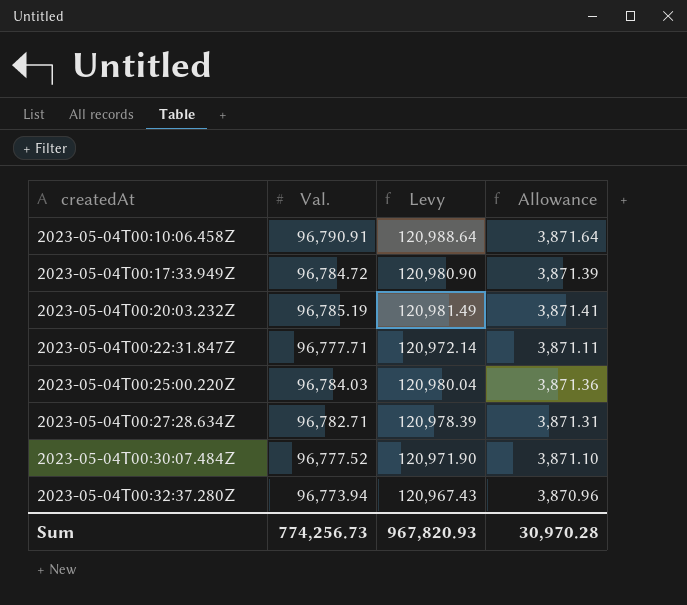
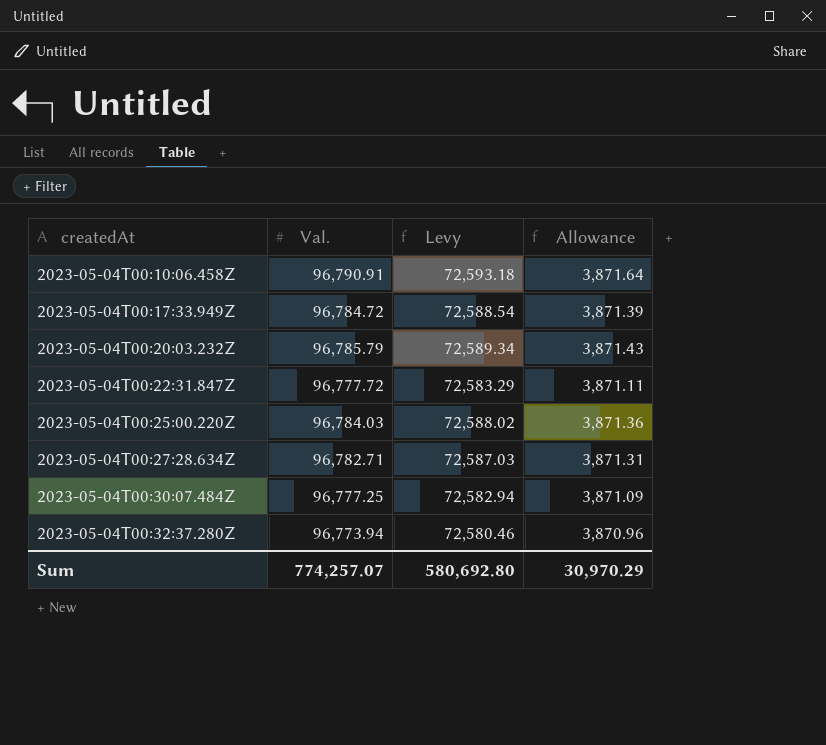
column Levy | formula: [Val.] * 1.25 -> [Val.] * 0.75
2023-05-04T00:20:03.232Z | Val.: 96,785.19 -> 96,785.79
2023-05-04T00:20:03.232Z | Allowance: 3,871.41 -> 3,871.43
2023-05-04T00:22:31.847Z | Val.: 96,777.71 -> 96,777.72
2023-05-04T00:30:07.484Z | Val.: 96,777.52 -> 96,777.25
2023-05-04T00:30:07.484Z | Allowance: 3,871.10 -> 3,871.09
Sum | Val.: 774,256.73 -> 774,257.07
Sum | Levy: 967,820.93 -> 580,692.80
Sum | Allowance: 30,970.28 -> 30,970.29

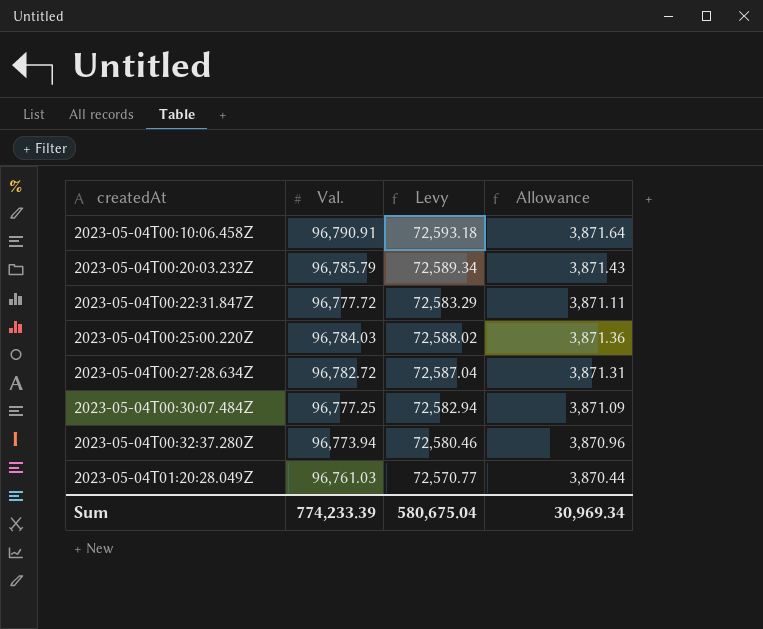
row 2023-05-04T00:17:33.949Z: 96,784.72 | 72,588.54 | 3,871.39 -> none
2023-05-04T00:27:28.634Z | Val.: 96,782.71 -> 96,782.72
2023-05-04T00:27:28.634Z | Levy: 72,587.03 -> 72,587.04
row 2023-05-04T01:20:28.049Z: none -> 96,761.03 | 72,570.77 | 3,870.44
Sum | Val.: 774,257.07 -> 774,233.39
Sum | Levy: 580,692.80 -> 580,675.04
Sum | Allowance: 30,970.29 -> 30,969.34

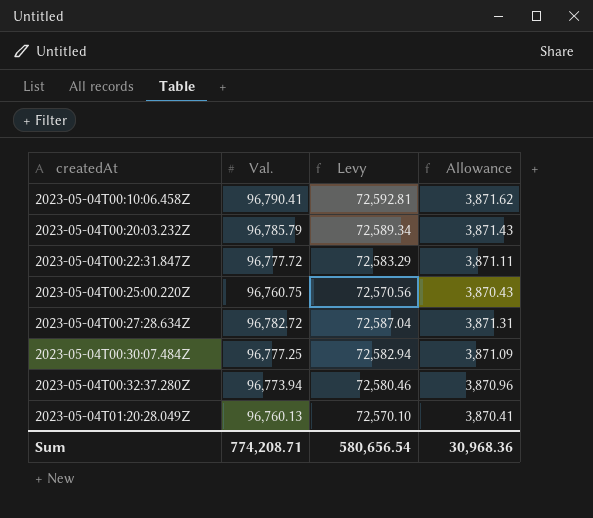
2023-05-04T00:10:06.458Z | Val.: 96,790.91 -> 96,790.41
2023-05-04T00:10:06.458Z | Levy: 72,593.18 -> 72,592.81
2023-05-04T00:10:06.458Z | Allowance: 3,871.64 -> 3,871.62
2023-05-04T00:25:00.220Z | Val.: 96,784.03 -> 96,760.75
2023-05-04T00:25:00.220Z | Levy: 72,588.02 -> 72,570.56
2023-05-04T00:25:00.220Z | Allowance: 3,871.36 -> 3,870.43
2023-05-04T01:20:28.049Z | Val.: 96,761.03 -> 96,760.13
2023-05-04T01:20:28.049Z | Levy: 72,570.77 -> 72,570.10
2023-05-04T01:20:28.049Z | Allowance: 3,870.44 -> 3,870.41
Sum | Val.: 774,233.39 -> 774,208.71
Sum | Levy: 580,675.04 -> 580,656.54
Sum | Allowance: 30,969.34 -> 30,968.36

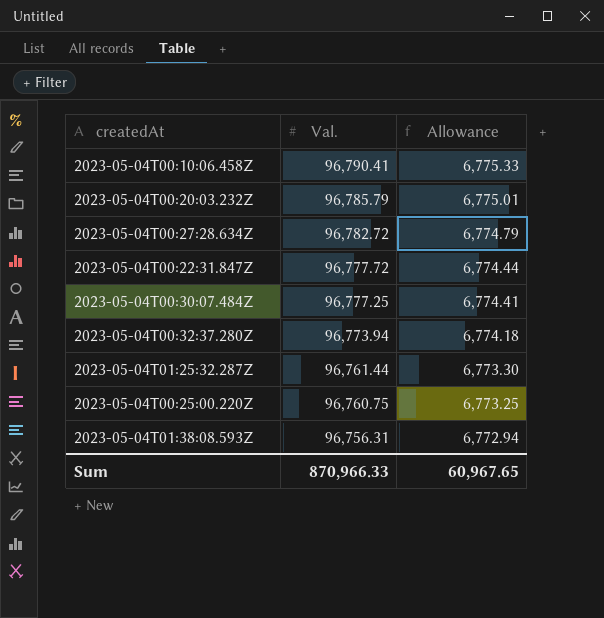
row order: createdAt ascending -> Val. descending
column Levy | formula: [Val.] * 0.75 -> none
column Allowance | formula: [Val.] * 0.04 -> [Val.] * 0.07
row 2023-05-04T01:20:28.049Z: 96,760.13 | 72,570.10 | 3,870.41 -> none
row 2023-05-04T01:25:32.287Z: none -> 96,761.44 | 6,773.30
row 2023-05-04T01:38:08.593Z: none -> 96,756.31 | 6,772.94
Sum | Val.: 774,208.71 -> 870,966.33
Sum | Allowance: 30,968.36 -> 60,967.65

